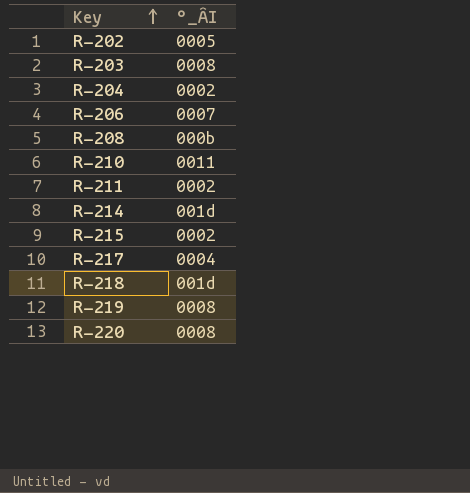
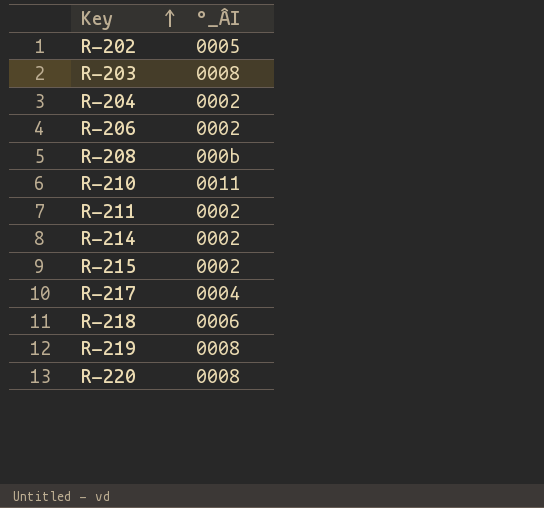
R-206 | °_ÂI: 0007 -> 0002
R-214 | °_ÂI: 001d -> 0002
R-218 | °_ÂI: 001d -> 0006

